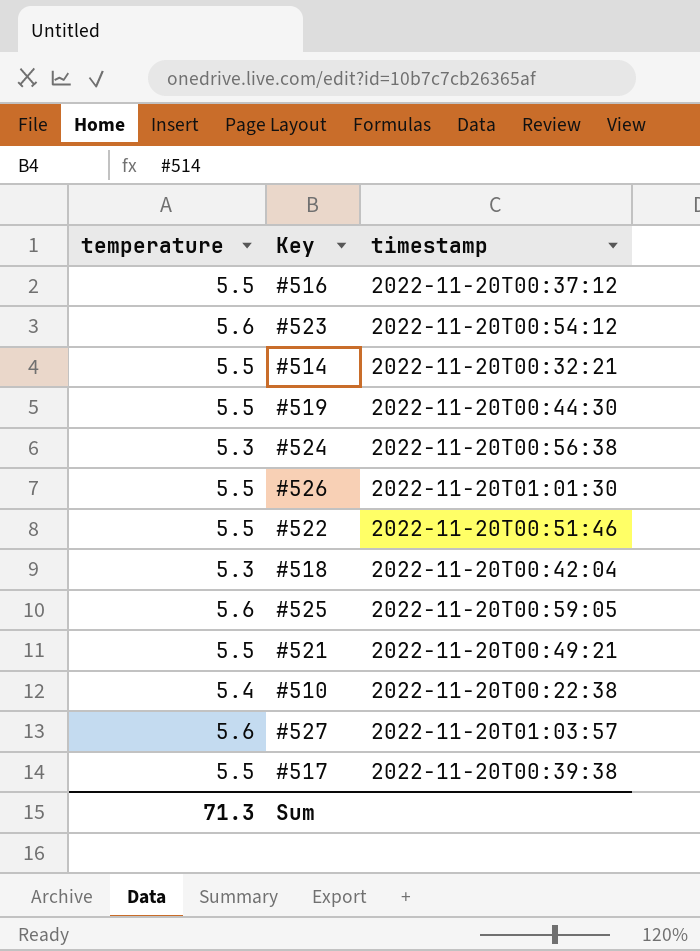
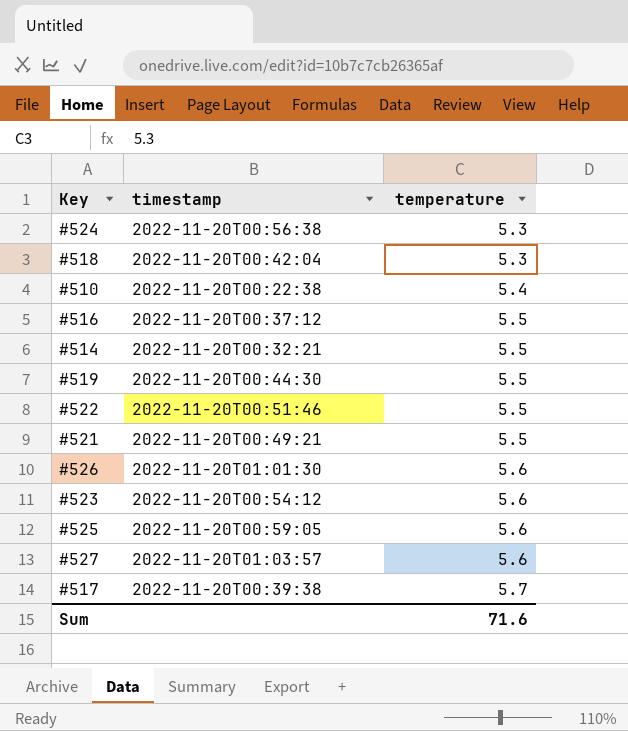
row order: none -> temperature ascending
column temperature | position: 1 -> 3
#526 | temperature: 5.5 -> 5.6
#517 | temperature: 5.5 -> 5.7
Sum | temperature: 71.3 -> 71.6

